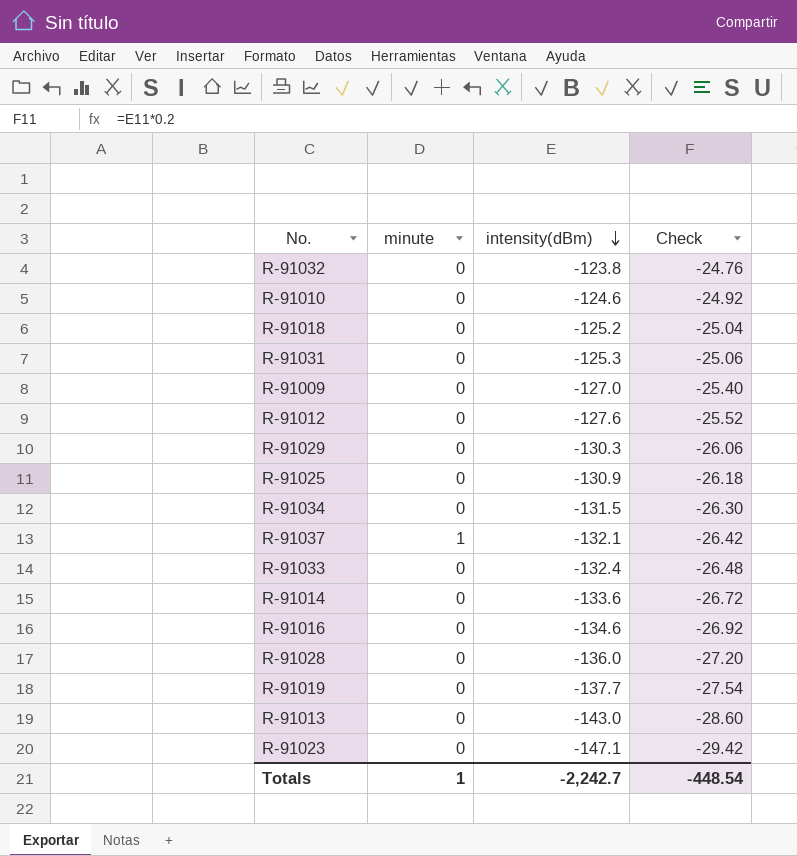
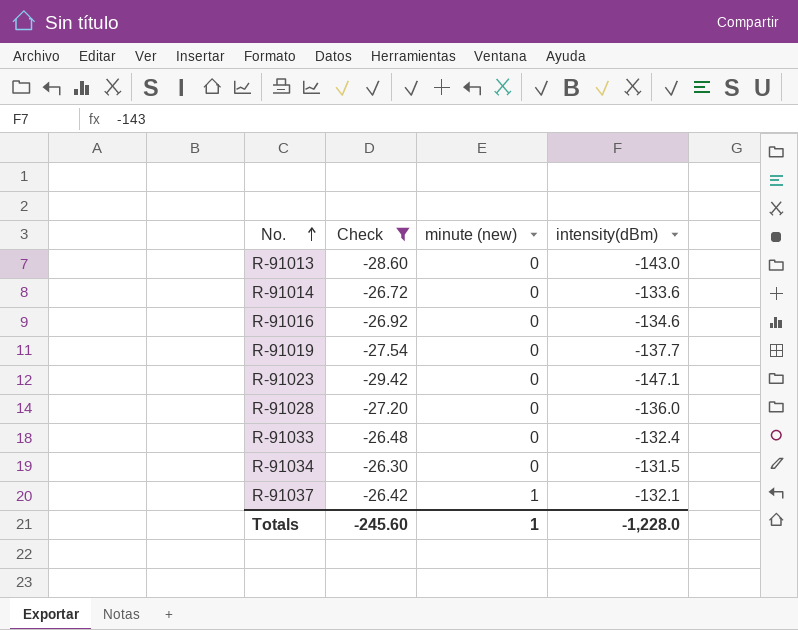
filter: none -> Check <= -26.30
row order: intensity(dBm) descending -> No. ascending
column Check | position: 4 -> 2
column name: minute -> minute (new)
Totals | Check: -448.54 -> -245.60
Totals | intensity(dBm): -2,242.7 -> -1,228.0

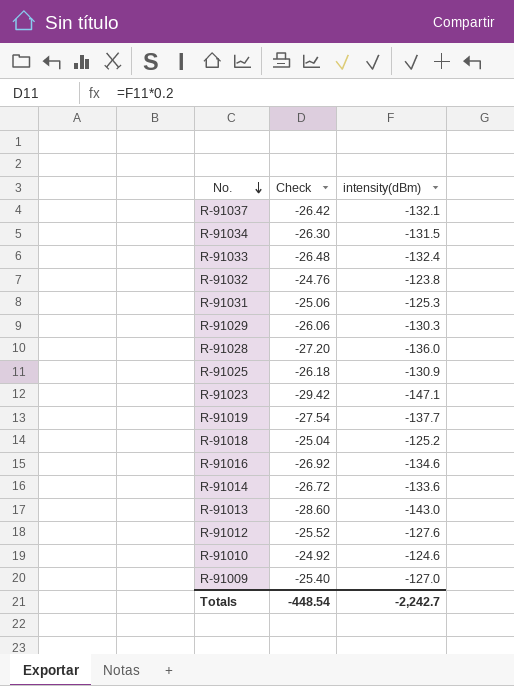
filter: Check <= -26.30 -> none
row order: No. ascending -> No. descending
column minute (new) | position: 3 -> none
Totals | Check: -245.60 -> -448.54
Totals | intensity(dBm): -1,228.0 -> -2,242.7

